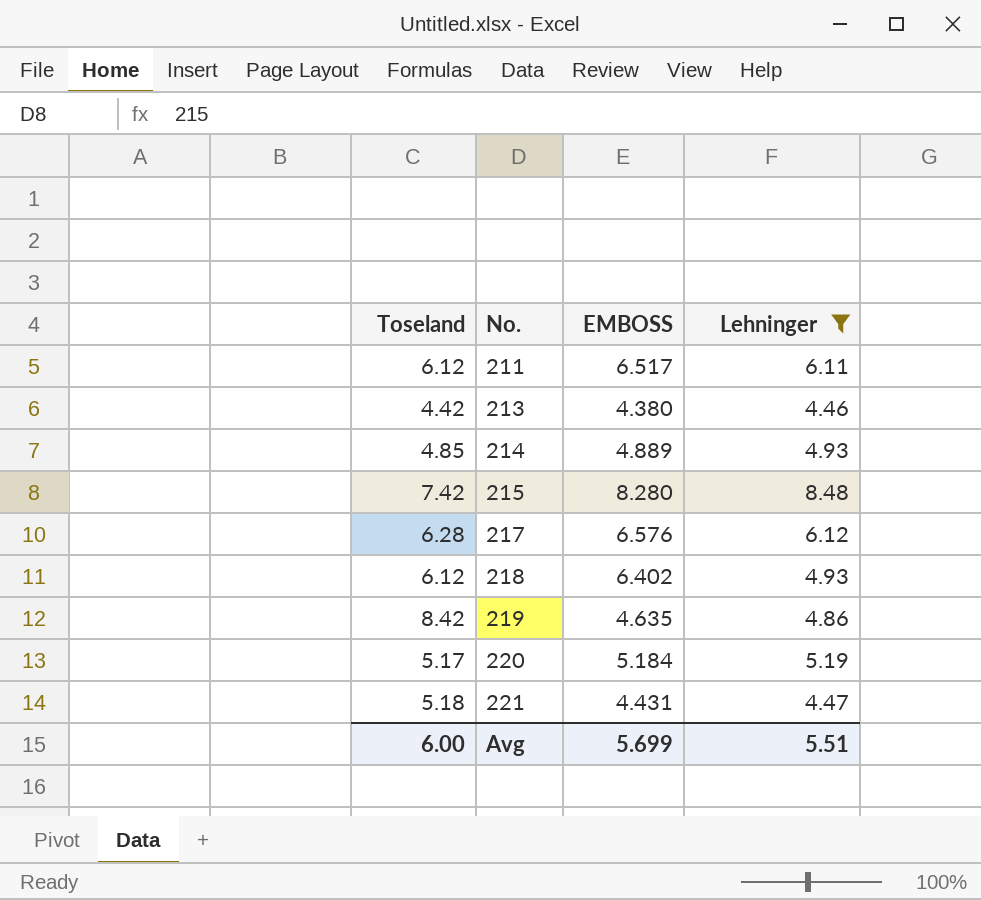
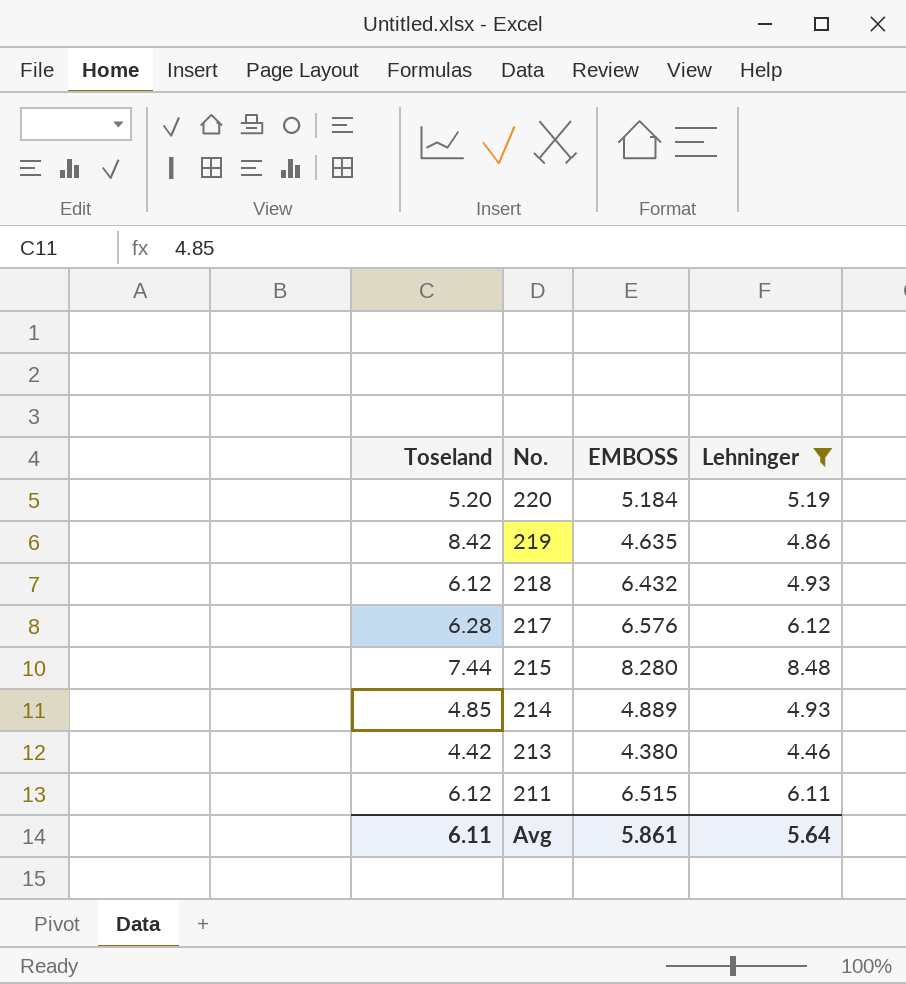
row order: No. ascending -> No. descending
row 221: 5.18 | 4.431 | 4.47 -> none
220 | Toseland: 5.17 -> 5.20
218 | EMBOSS: 6.402 -> 6.432
215 | Toseland: 7.42 -> 7.44
211 | EMBOSS: 6.517 -> 6.515
Avg | Toseland: 6.00 -> 6.11
Avg | EMBOSS: 5.699 -> 5.861
Avg | Lehninger: 5.51 -> 5.64

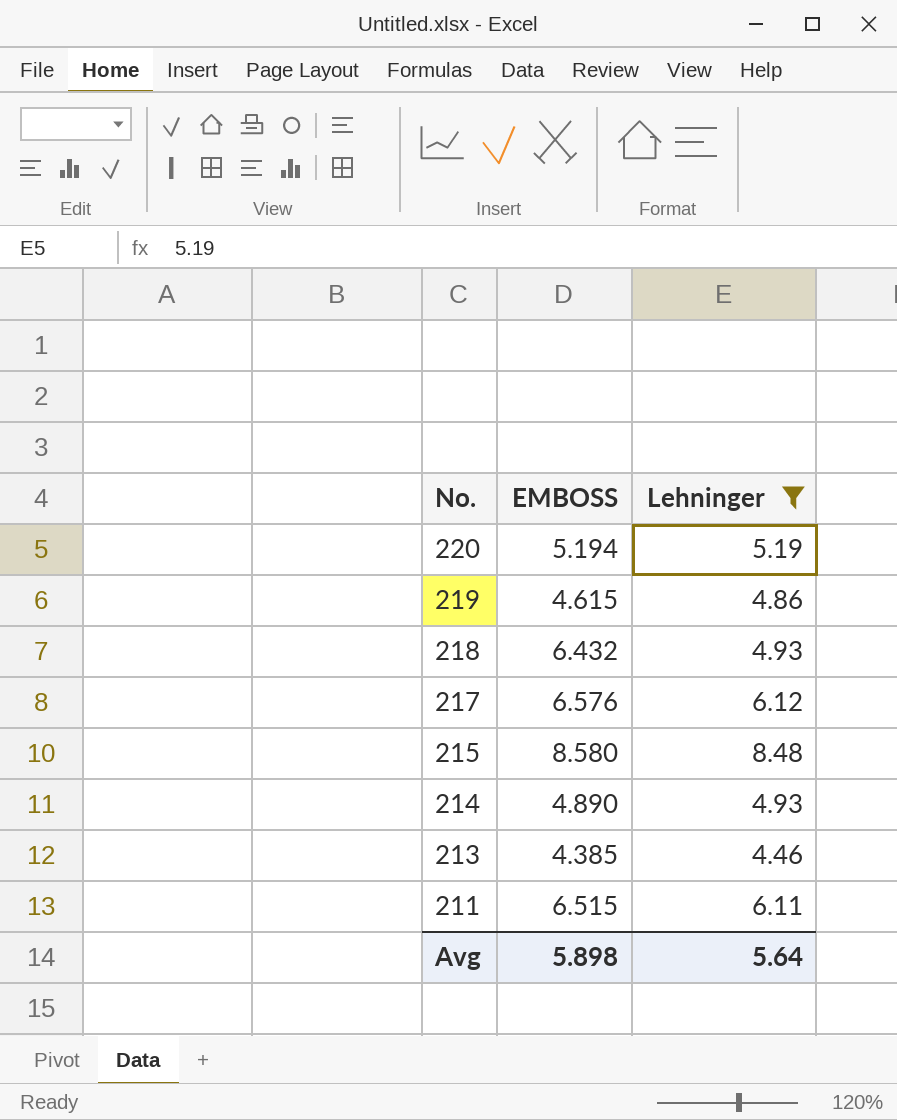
column Toseland | position: 1 -> none
220 | EMBOSS: 5.184 -> 5.194
219 | EMBOSS: 4.635 -> 4.615
215 | EMBOSS: 8.280 -> 8.580
214 | EMBOSS: 4.889 -> 4.890
213 | EMBOSS: 4.380 -> 4.385
Avg | EMBOSS: 5.861 -> 5.898

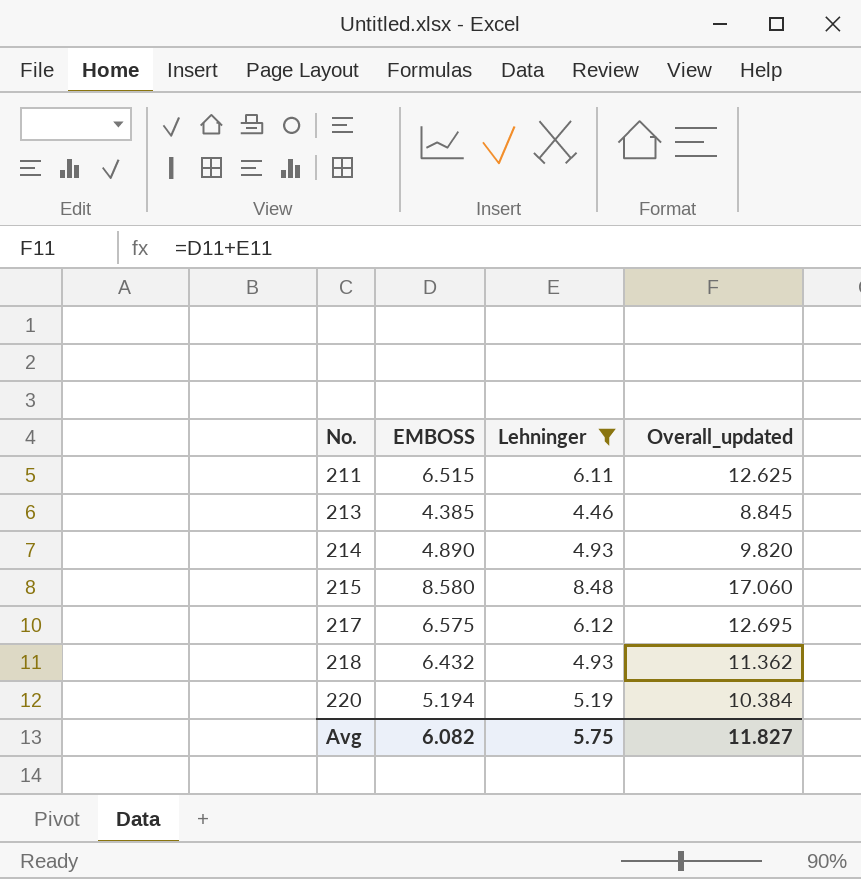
row order: No. descending -> No. ascending
column Overall_updated | formula: none -> [EMBOSS] + [Lehninger]
row 219: 4.615 | 4.86 -> none
217 | EMBOSS: 6.576 -> 6.575
Avg | EMBOSS: 5.898 -> 6.082
Avg | Lehninger: 5.64 -> 5.75

